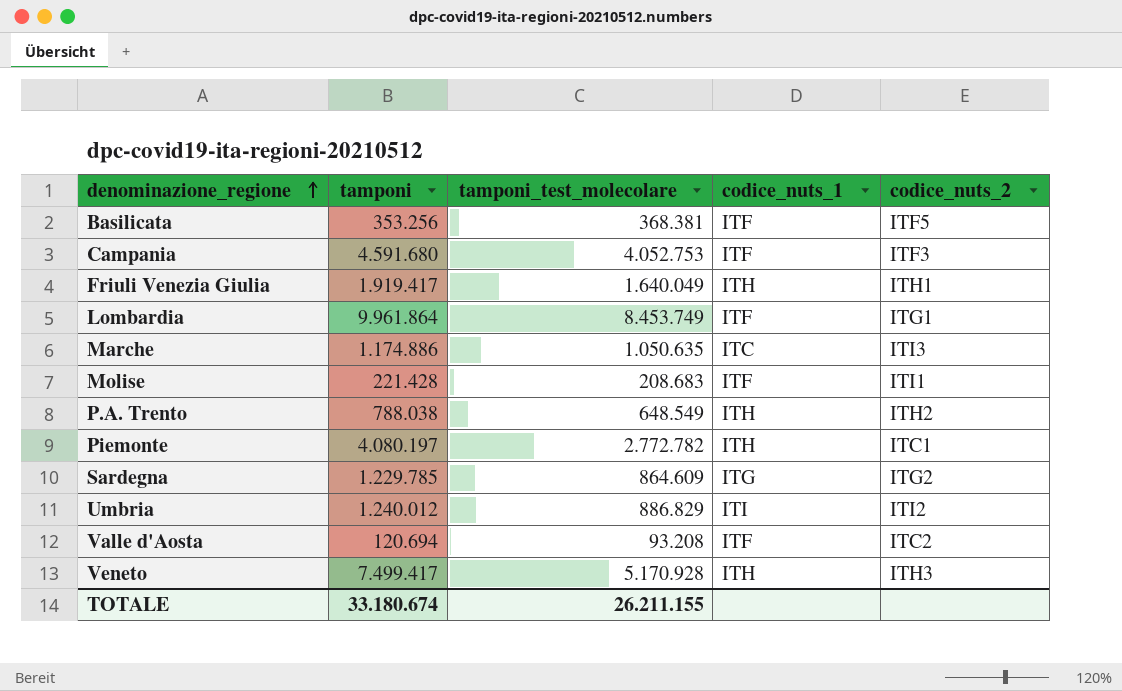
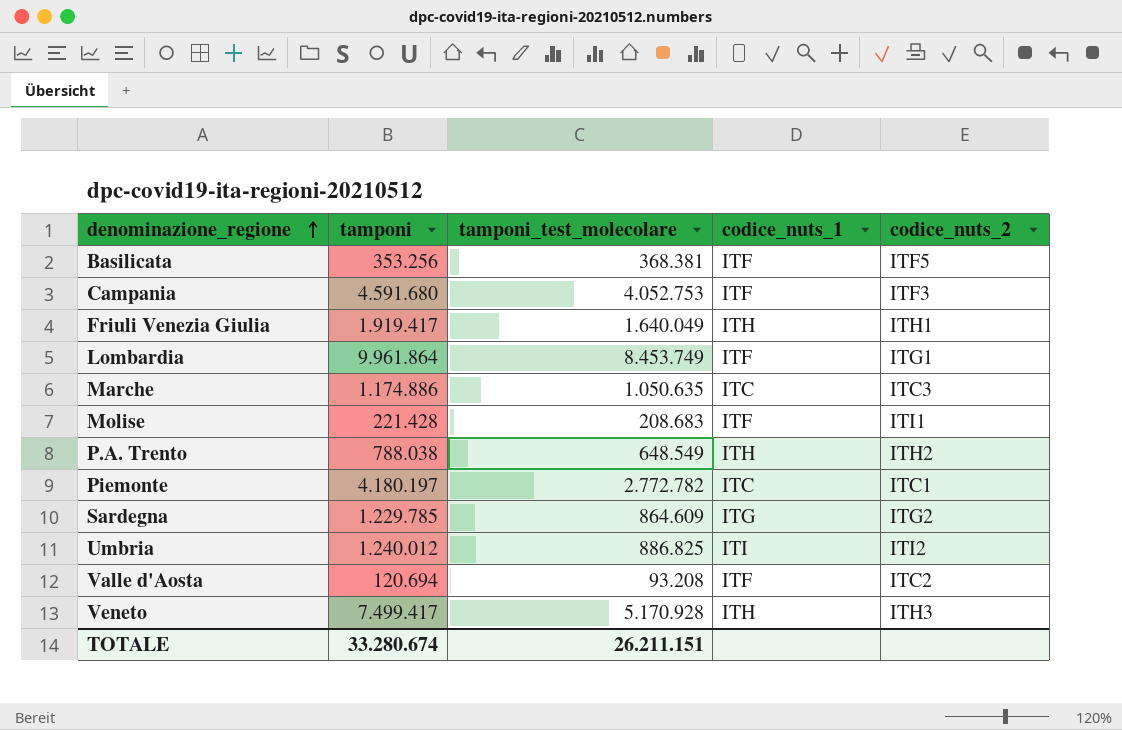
Marche | codice_nuts_2: ITI3 -> ITC3
Piemonte | tamponi: 4.080.197 -> 4.180.197
Piemonte | codice_nuts_1: ITH -> ITC
Umbria | tamponi_test_molecolare: 886.829 -> 886.825
TOTALE | tamponi: 33.180.674 -> 33.280.674
TOTALE | tamponi_test_molecolare: 26.211.155 -> 26.211.151

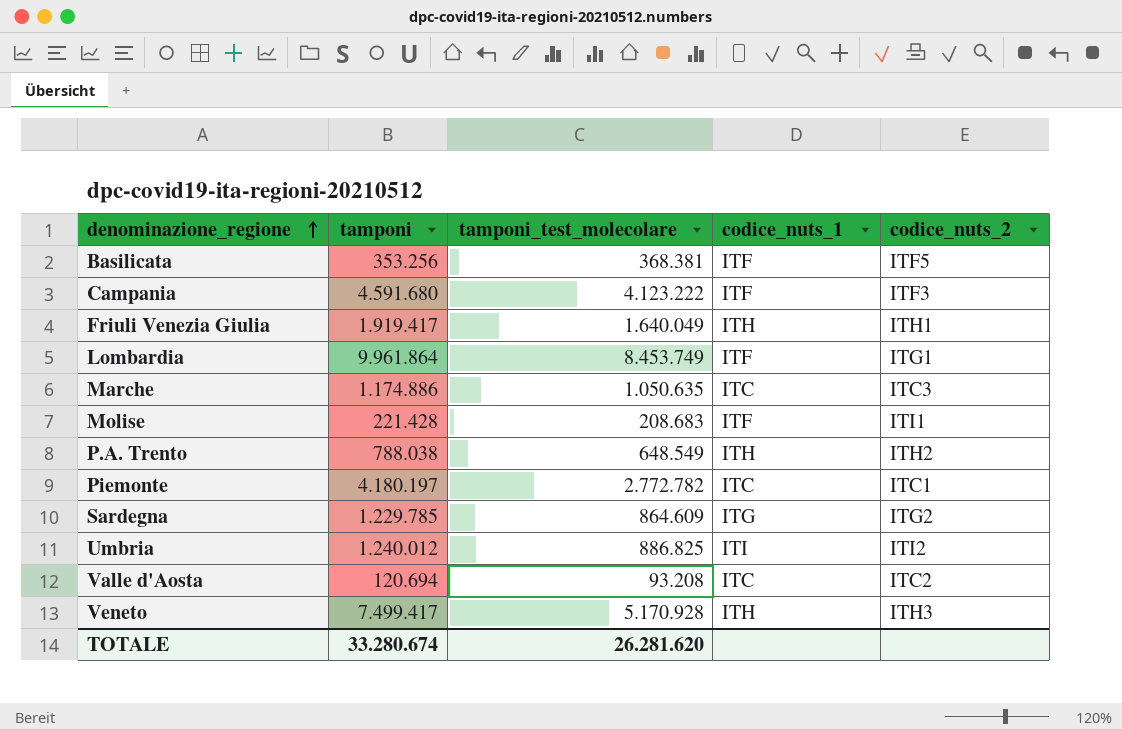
Campania | tamponi_test_molecolare: 4.052.753 -> 4.123.222
Valle d'Aosta | codice_nuts_1: ITF -> ITC
TOTALE | tamponi_test_molecolare: 26.211.151 -> 26.281.620

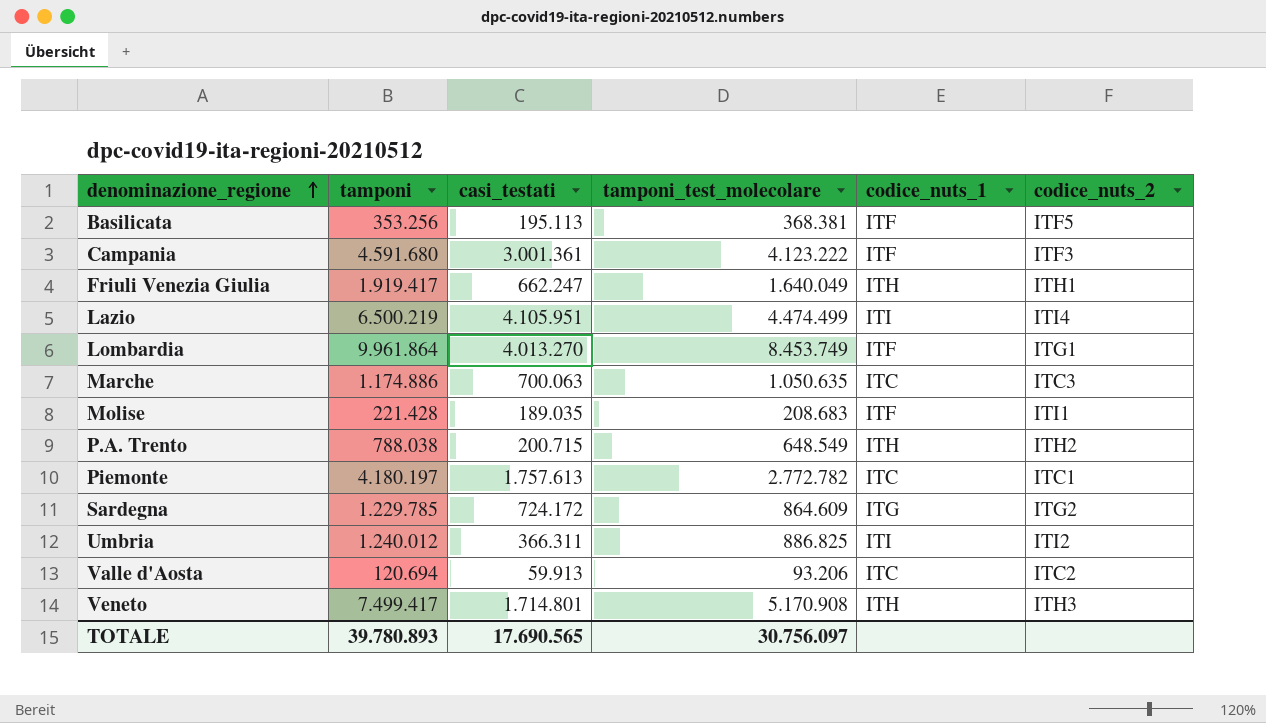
column casi_testati | position: none -> 3
row Lazio: none -> 6.500.219 | 4.105.951 | 4.474.499 | ITI | ITI4
Valle d'Aosta | tamponi_test_molecolare: 93.208 -> 93.206
Veneto | tamponi_test_molecolare: 5.170.928 -> 5.170.908
TOTALE | tamponi: 33.280.674 -> 39.780.893
TOTALE | tamponi_test_molecolare: 26.281.620 -> 30.756.097

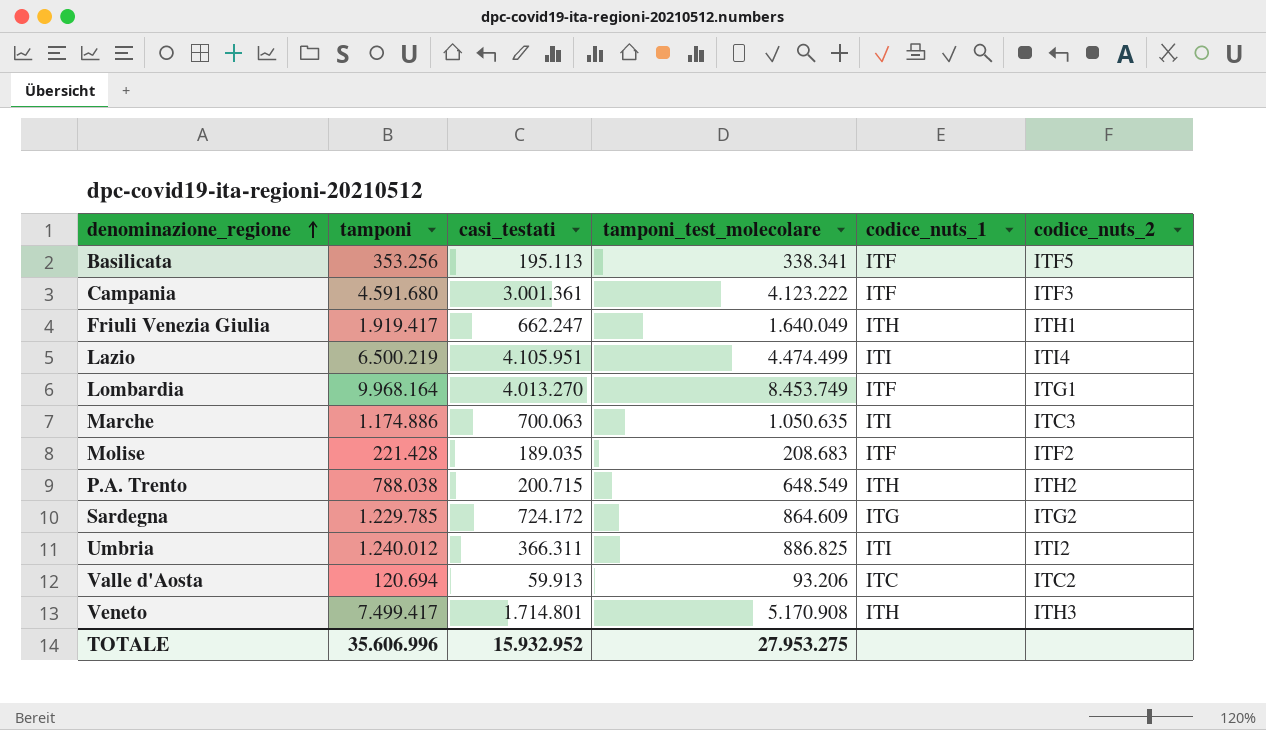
row Piemonte: 4.180.197 | 1.757.613 | 2.772.782 | ITC | ITC1 -> none
Basilicata | tamponi_test_molecolare: 368.381 -> 338.341
Lombardia | tamponi: 9.961.864 -> 9.968.164
Marche | codice_nuts_1: ITC -> ITI
Molise | codice_nuts_2: ITI1 -> ITF2
TOTALE | tamponi: 39.780.893 -> 35.606.996
TOTALE | casi_testati: 17.690.565 -> 15.932.952
TOTALE | tamponi_test_molecolare: 30.756.097 -> 27.953.275

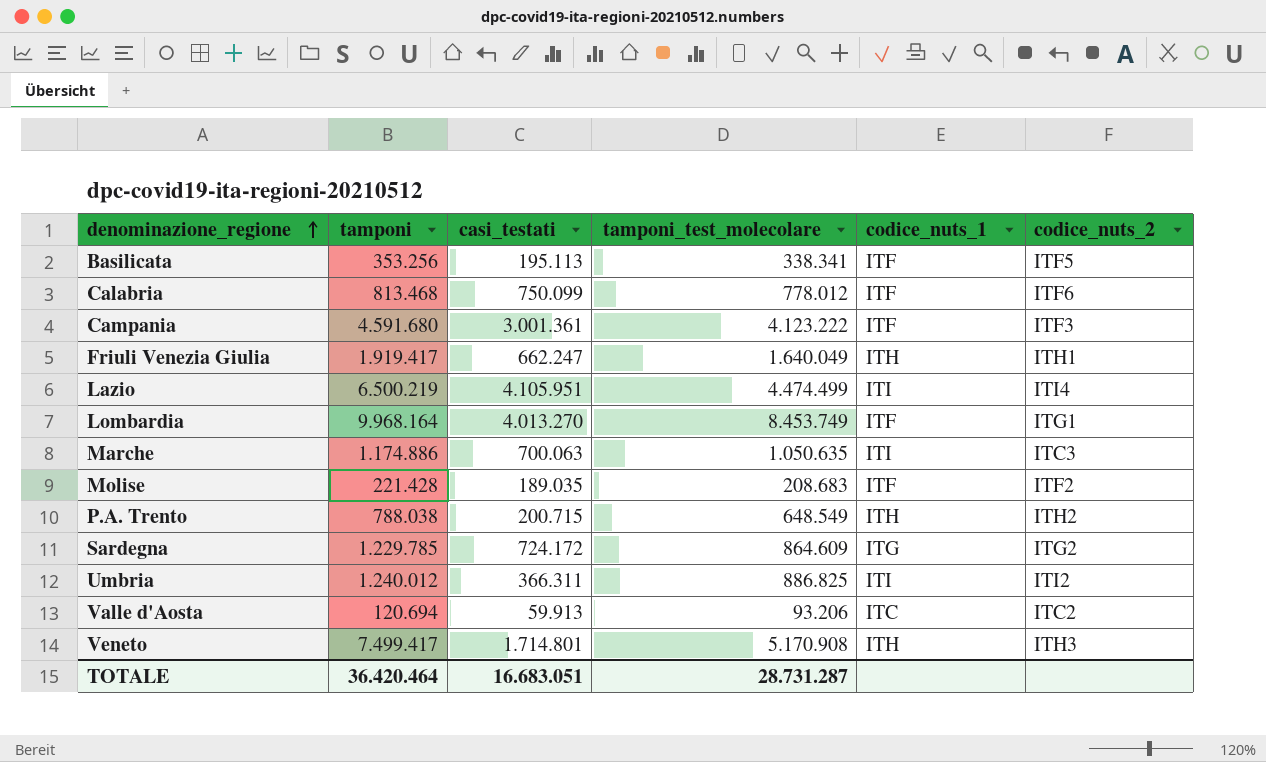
row Calabria: none -> 813.468 | 750.099 | 778.012 | ITF | ITF6
TOTALE | tamponi: 35.606.996 -> 36.420.464
TOTALE | casi_testati: 15.932.952 -> 16.683.051
TOTALE | tamponi_test_molecolare: 27.953.275 -> 28.731.287

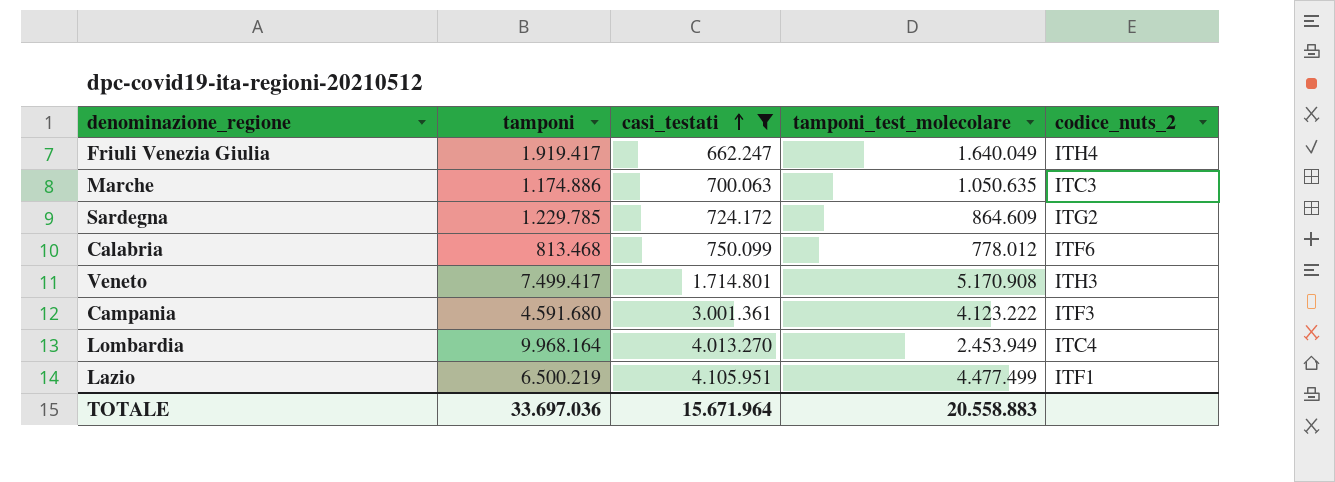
filter: none -> casi_testati >= 662.247
row order: denominazione_regione ascending -> casi_testati ascending
column codice_nuts_1 | position: 5 -> none
Friuli Venezia Giulia | codice_nuts_2: ITH1 -> ITH4
Lombardia | tamponi_test_molecolare: 8.453.749 -> 2.453.949
Lombardia | codice_nuts_2: ITG1 -> ITC4
Lazio | tamponi_test_molecolare: 4.474.499 -> 4.477.499
Lazio | codice_nuts_2: ITI4 -> ITF1
TOTALE | tamponi: 36.420.464 -> 33.697.036
TOTALE | casi_testati: 16.683.051 -> 15.671.964
TOTALE | tamponi_test_molecolare: 28.731.287 -> 20.558.883

